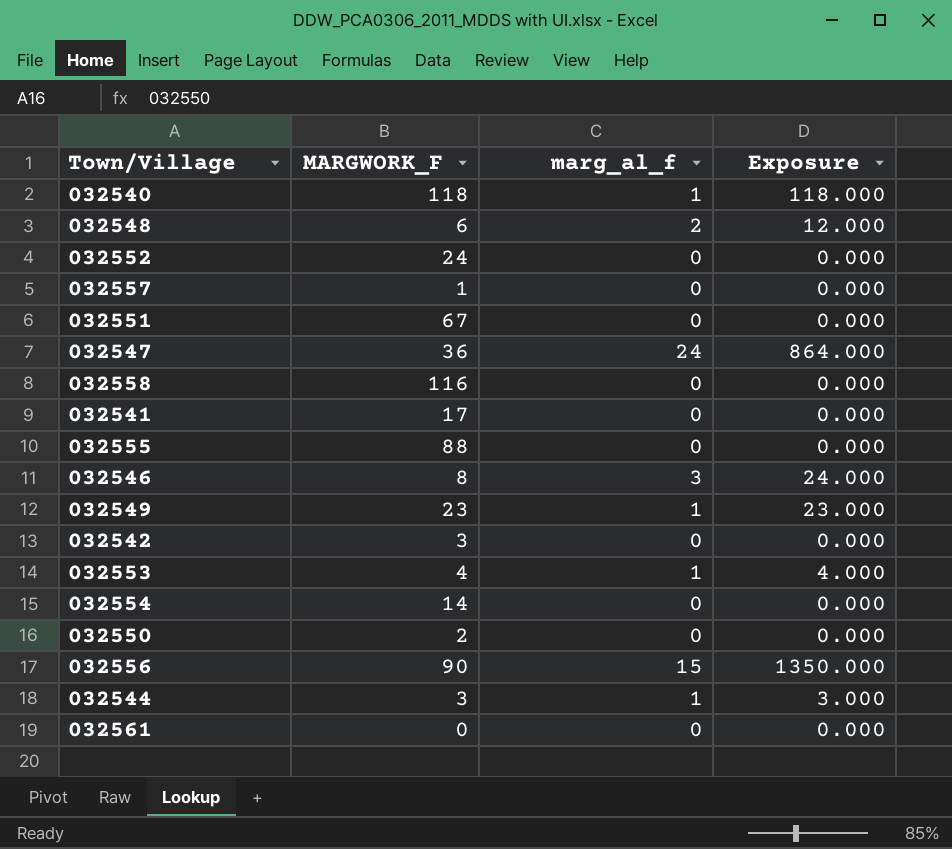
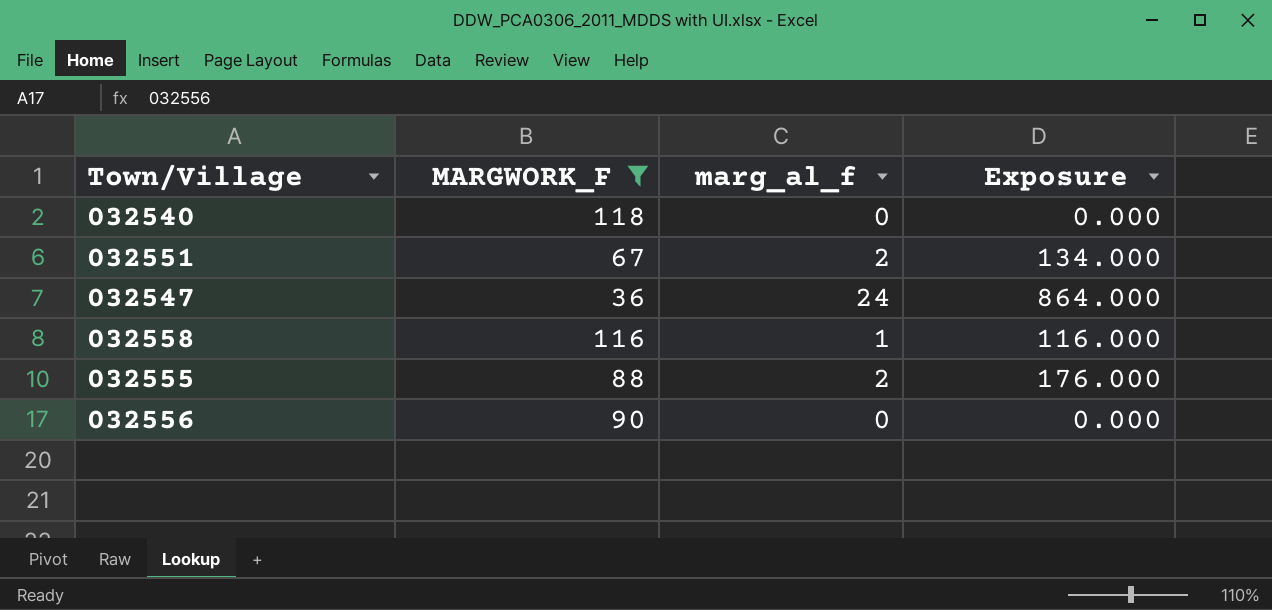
filter: none -> MARGWORK_F >= 36
032540 | marg_al_f: 1 -> 0
032540 | Exposure: 118.000 -> 0.000
032551 | marg_al_f: 0 -> 2
032551 | Exposure: 0.000 -> 134.000
032558 | marg_al_f: 0 -> 1
032558 | Exposure: 0.000 -> 116.000
032555 | marg_al_f: 0 -> 2
032555 | Exposure: 0.000 -> 176.000
032556 | marg_al_f: 15 -> 0
032556 | Exposure: 1350.000 -> 0.000

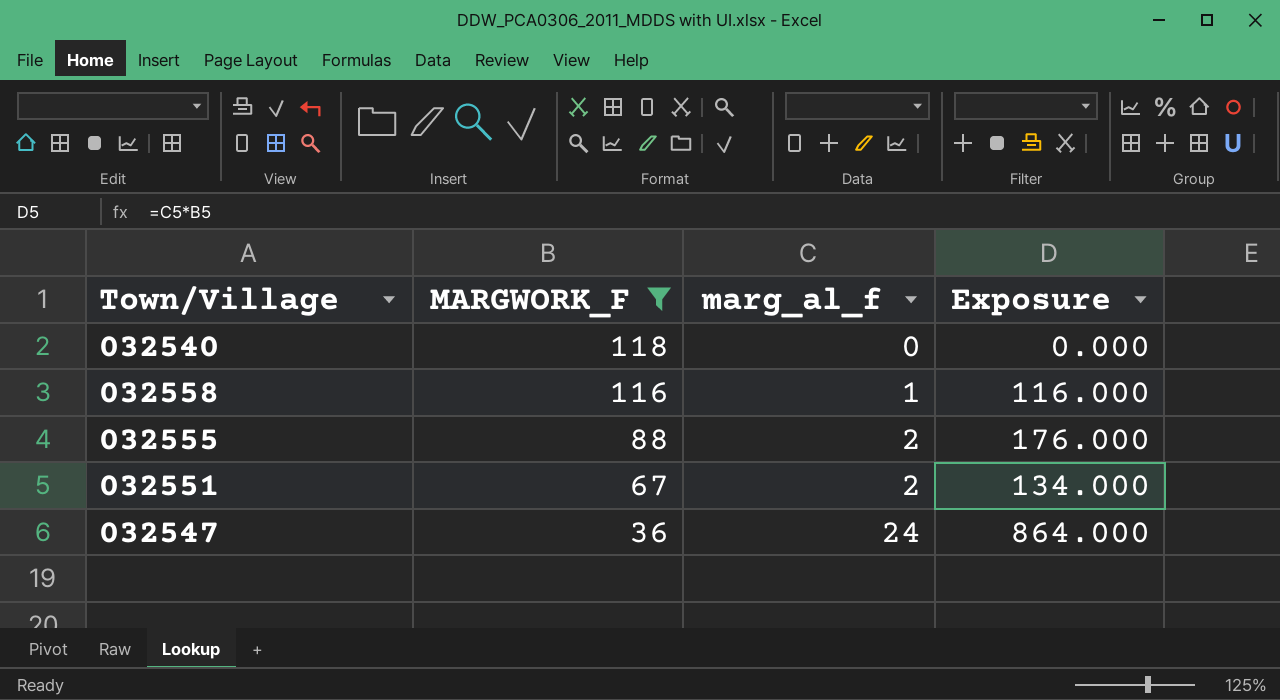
row order: none -> MARGWORK_F descending
row 032556: 90 | 0 | 0.000 -> none

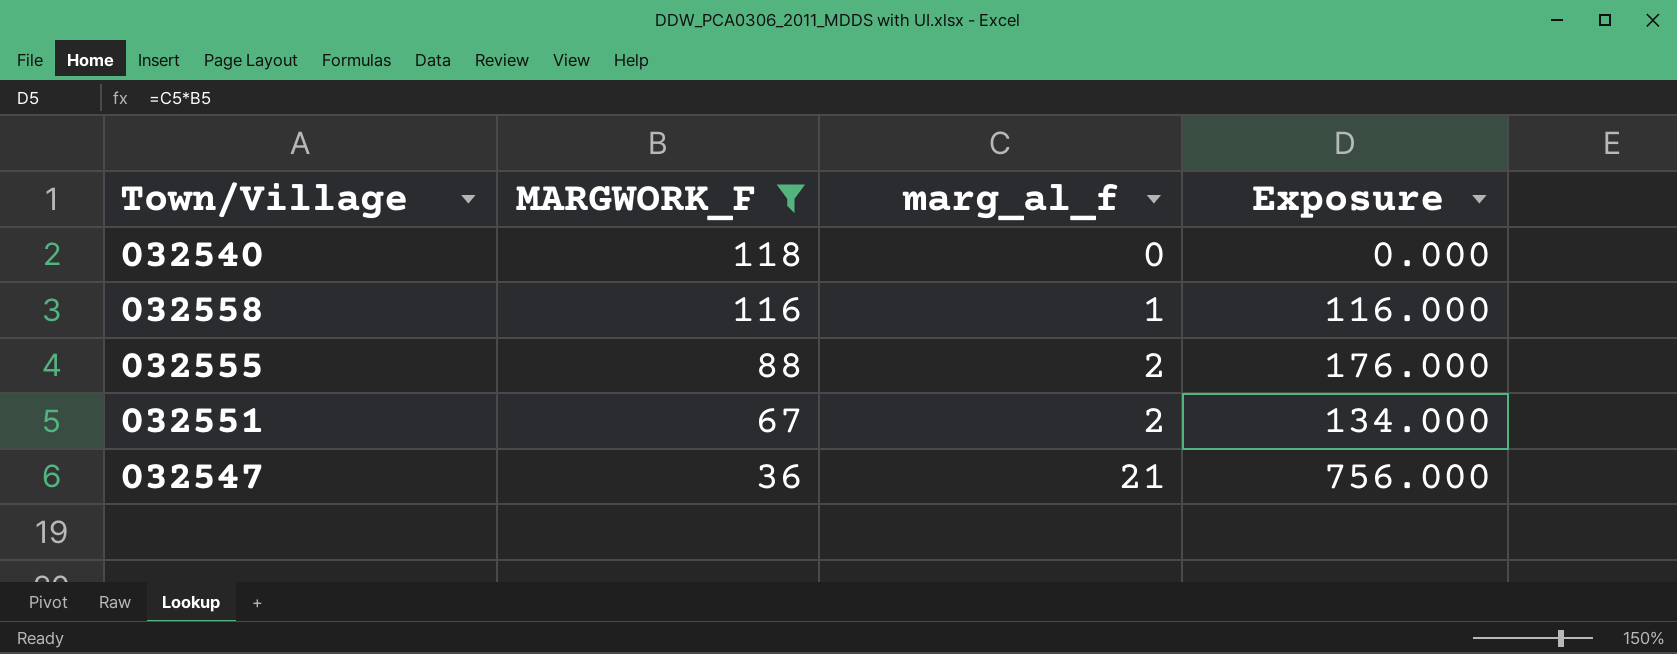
032547 | marg_al_f: 24 -> 21
032547 | Exposure: 864.000 -> 756.000

